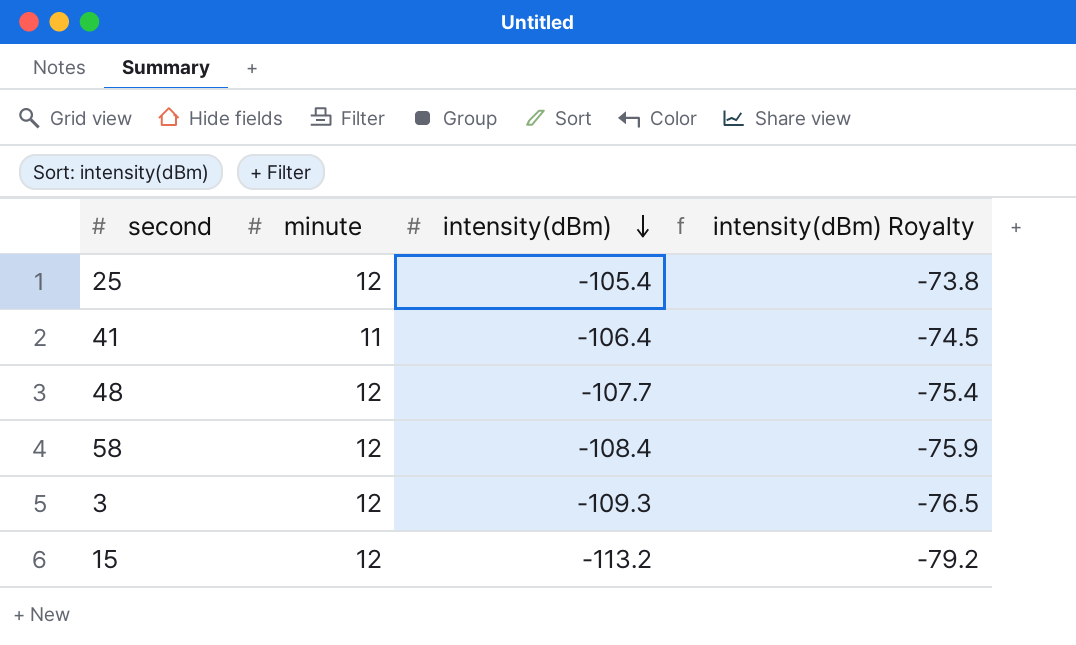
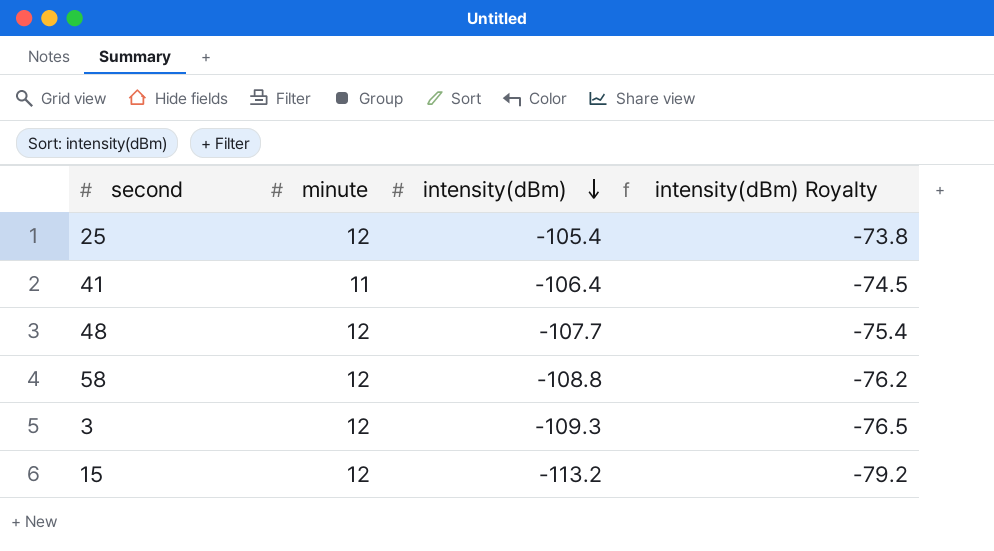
58 | intensity(dBm): -108.4 -> -108.8
58 | intensity(dBm) Royalty: -75.9 -> -76.2

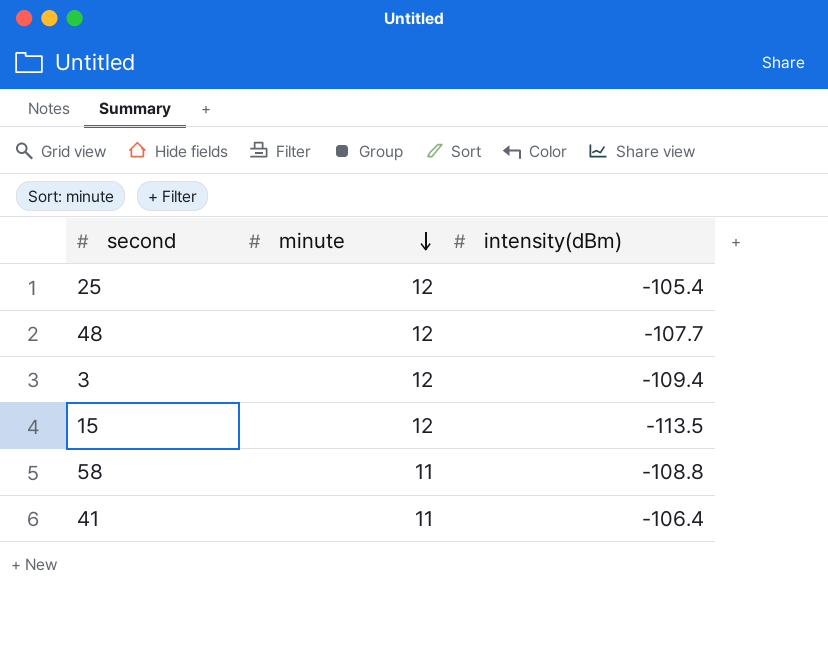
row order: intensity(dBm) descending -> minute descending
column intensity(dBm) Royalty | formula: [intensity(dBm)] * 0.7 -> none
3 | intensity(dBm): -109.3 -> -109.4
15 | intensity(dBm): -113.2 -> -113.5
58 | minute: 12 -> 11

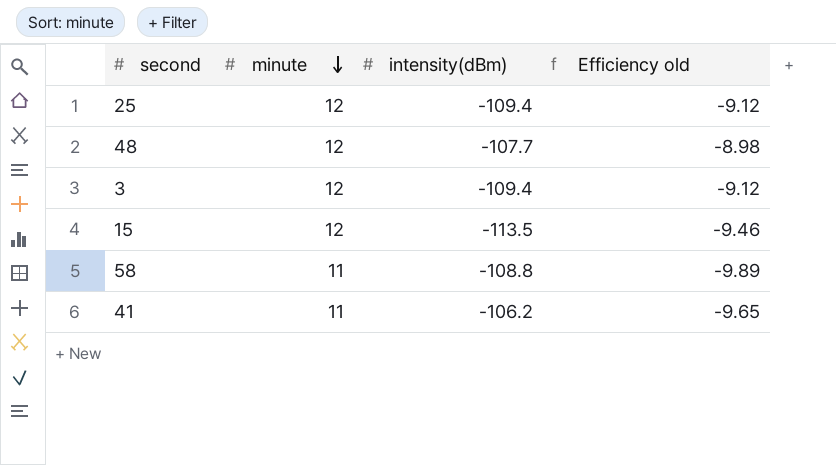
column Efficiency old | formula: none -> [intensity(dBm)] / [minute]
25 | intensity(dBm): -105.4 -> -109.4
41 | intensity(dBm): -106.4 -> -106.2

